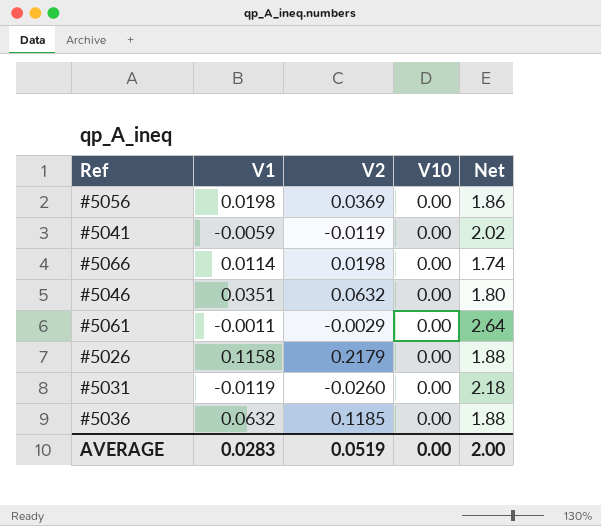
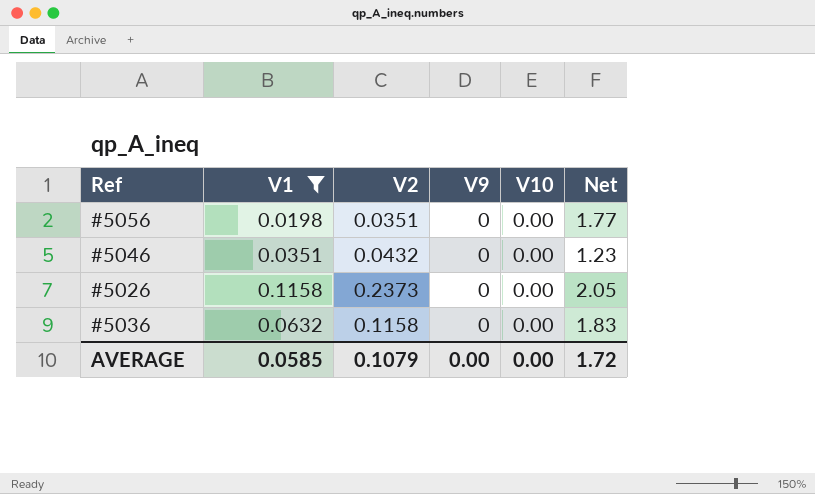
filter: none -> V1 >= 0.0198
column V9 | position: none -> 4
#5056 | V2: 0.0369 -> 0.0351
#5056 | Net: 1.86 -> 1.77
#5046 | V2: 0.0632 -> 0.0432
#5046 | Net: 1.80 -> 1.23
#5026 | V2: 0.2179 -> 0.2373
#5026 | Net: 1.88 -> 2.05
#5036 | V2: 0.1185 -> 0.1158
#5036 | Net: 1.88 -> 1.83
AVERAGE | V1: 0.0283 -> 0.0585
AVERAGE | V2: 0.0519 -> 0.1079
AVERAGE | Net: 2.00 -> 1.72

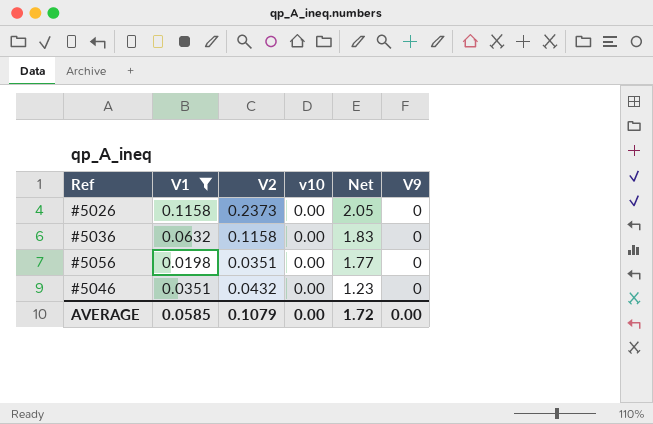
row order: none -> Net descending
column name: V10 -> v10
column V9 | position: 4 -> 6

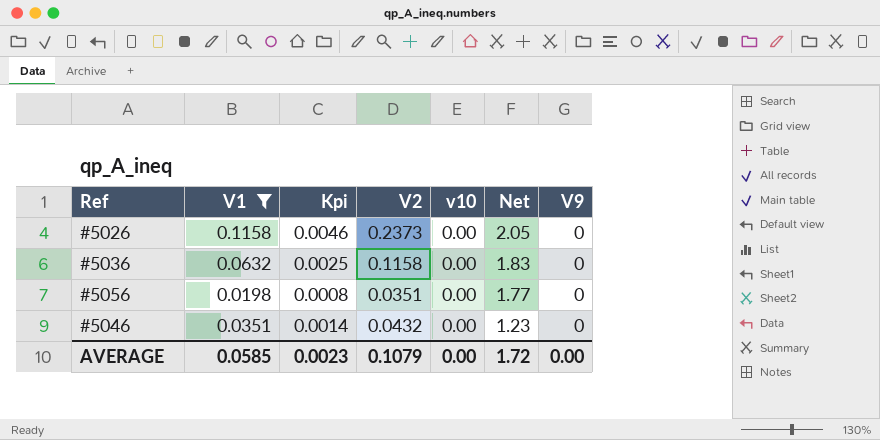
column Kpi | formula: none -> [V1] * 0.04

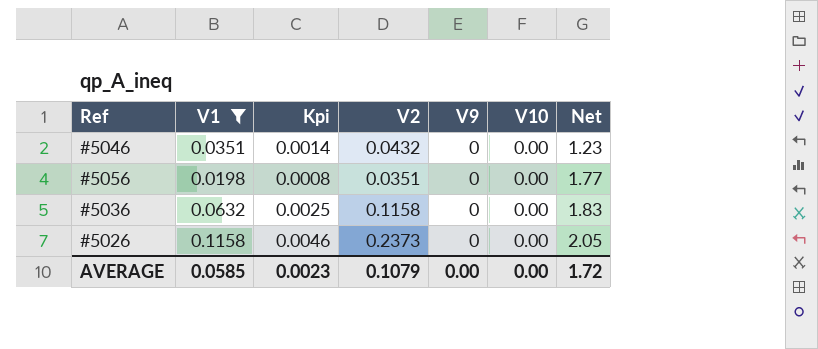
row order: Net descending -> Net ascending
column V9 | position: 7 -> 5
column name: v10 -> V10

